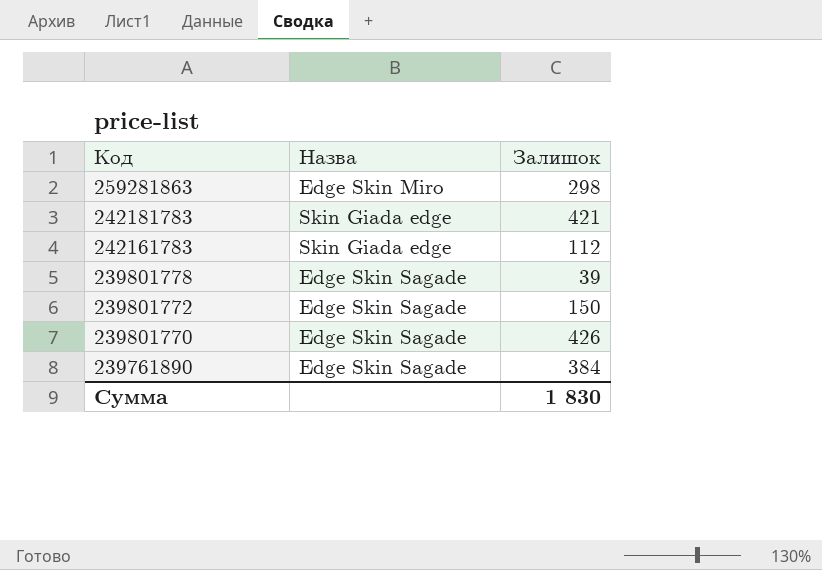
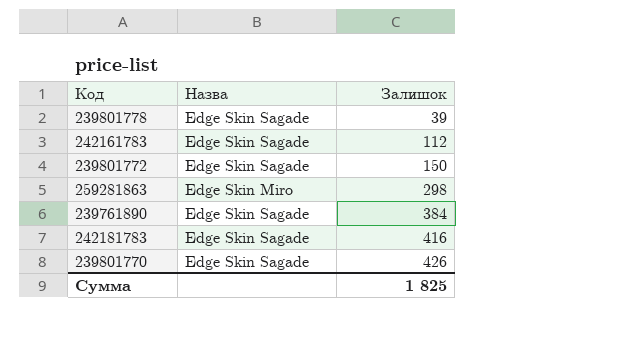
row order: Код descending -> Залишок ascending
242161783 | Назва: Skin Giada edge -> Edge Skin Sagade
242181783 | Назва: Skin Giada edge -> Edge Skin Sagade
242181783 | Залишок: 421 -> 416
Сумма | Залишок: 1 830 -> 1 825

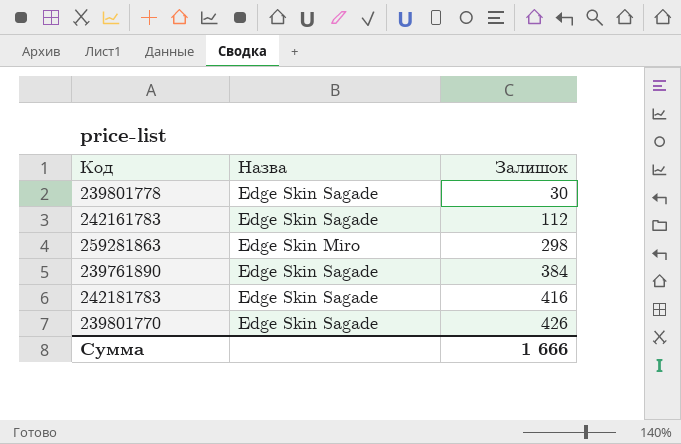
row 239801772: Edge Skin Sagade | 150 -> none
239801778 | Залишок: 39 -> 30
Сумма | Залишок: 1 825 -> 1 666

